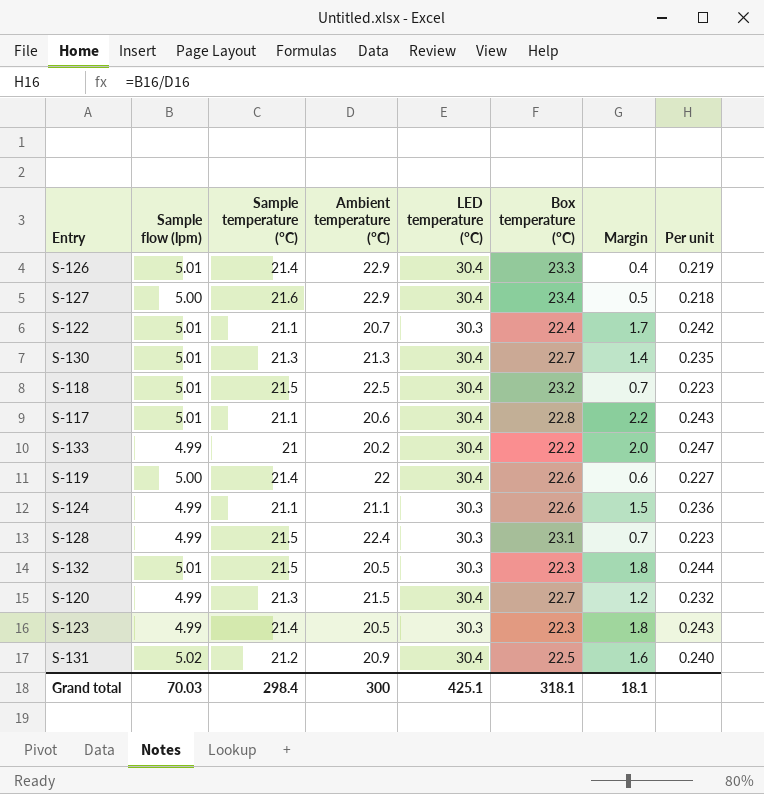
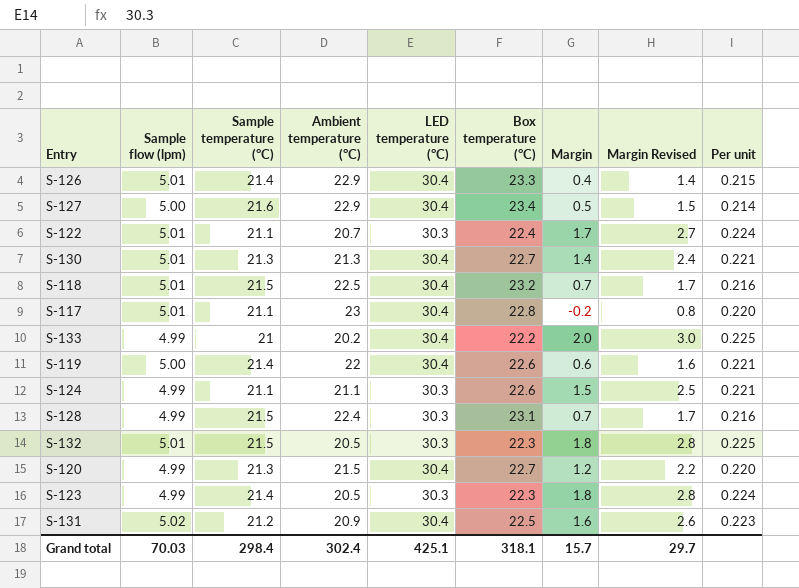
column Margin Revised | formula: none -> [Margin] + 1
column Per unit | formula: [Sample flow (lpm)] / [Ambient temperature (°C)] -> [Sample flow (lpm)] / [Box temperature (°C)]
S-117 | Ambient temperature (°C): 20.6 -> 23
S-117 | Margin: 2.2 -> -0.2
Grand total | Ambient temperature (°C): 300 -> 302.4
Grand total | Margin: 18.1 -> 15.7

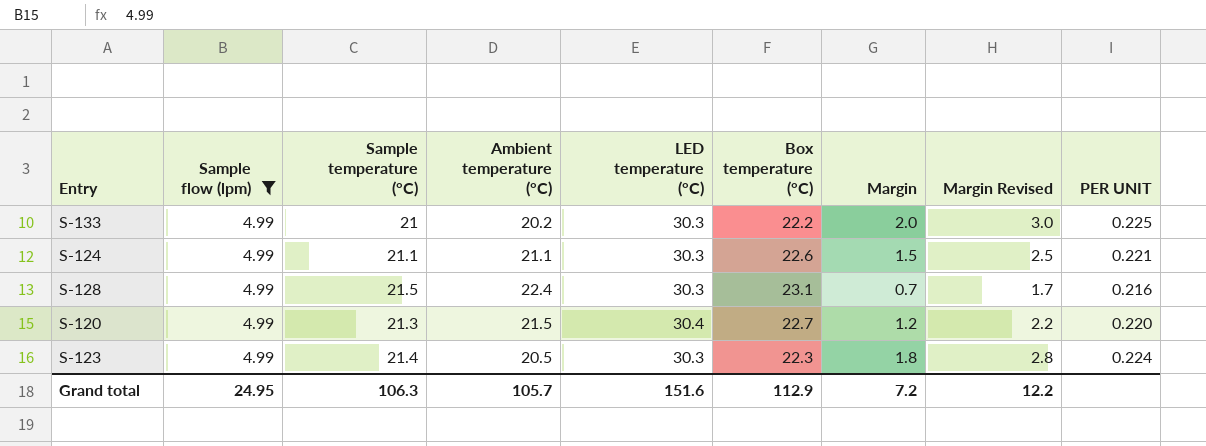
filter: none -> Sample flow (lpm) = 4.99
column name: Per unit -> PER UNIT
S-133 | LED temperature (°C): 30.4 -> 30.3
Grand total | Sample flow (lpm): 70.03 -> 24.95
Grand total | Sample temperature (°C): 298.4 -> 106.3
Grand total | Ambient temperature (°C): 302.4 -> 105.7
Grand total | LED temperature (°C): 425.1 -> 151.6
Grand total | Box temperature (°C): 318.1 -> 112.9
Grand total | Margin: 15.7 -> 7.2
Grand total | Margin Revised: 29.7 -> 12.2

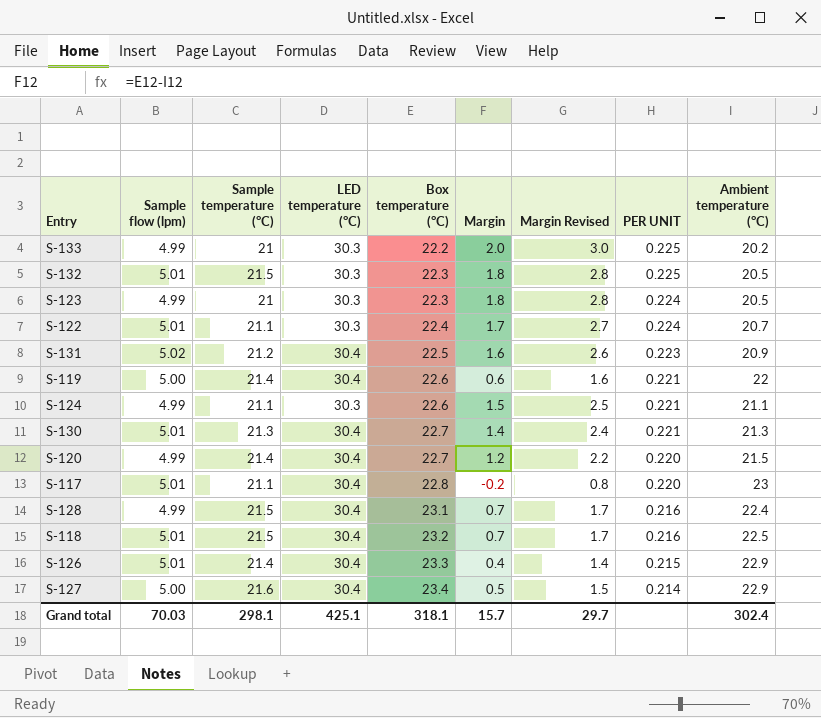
filter: Sample flow (lpm) = 4.99 -> none
row order: none -> Box temperature (°C) ascending
column Ambient temperature (°C) | position: 4 -> 9
S-123 | Sample temperature (°C): 21.4 -> 21
S-120 | Sample temperature (°C): 21.3 -> 21.4
S-128 | LED temperature (°C): 30.3 -> 30.4
Grand total | Sample flow (lpm): 24.95 -> 70.03
Grand total | Sample temperature (°C): 106.3 -> 298.1
Grand total | LED temperature (°C): 151.6 -> 425.1
Grand total | Box temperature (°C): 112.9 -> 318.1
Grand total | Margin: 7.2 -> 15.7
Grand total | Margin Revised: 12.2 -> 29.7
Grand total | Ambient temperature (°C): 105.7 -> 302.4

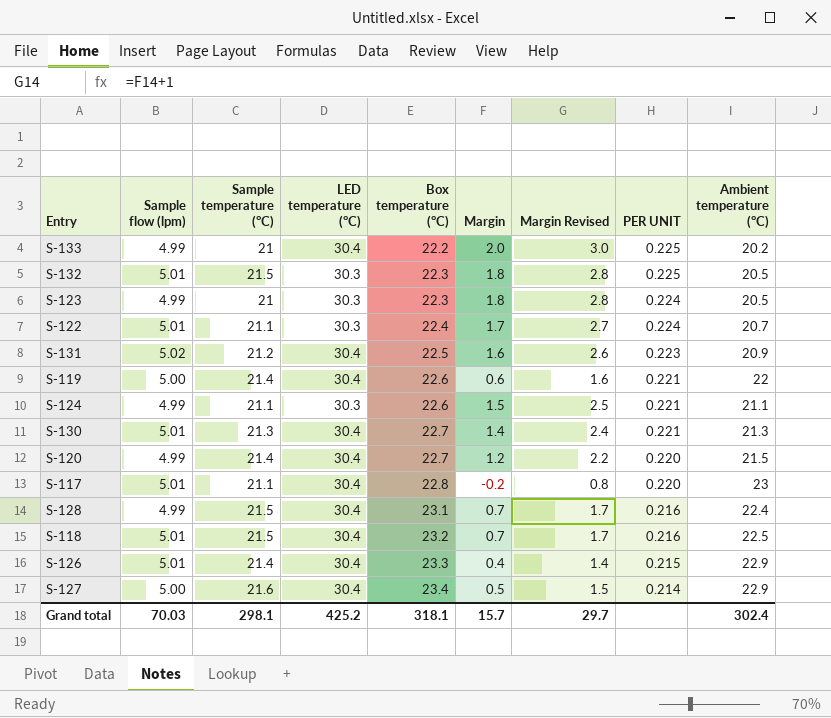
S-133 | LED temperature (°C): 30.3 -> 30.4
Grand total | LED temperature (°C): 425.1 -> 425.2

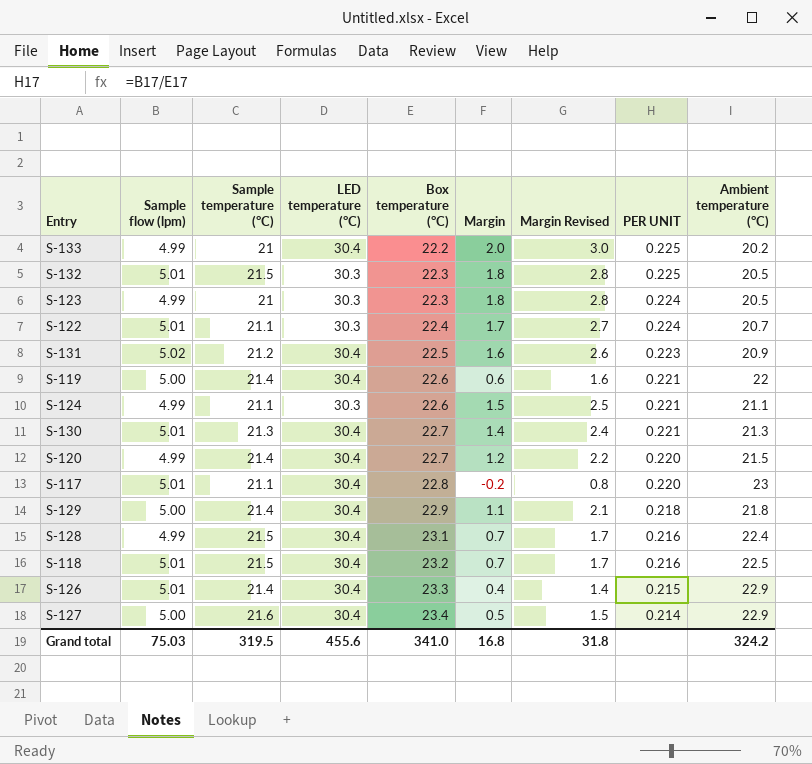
row S-129: none -> 5.00 | 21.4 | 30.4 | 22.9 | 1.1 | 2.1 | 0.218 | 21.8
Grand total | Sample flow (lpm): 70.03 -> 75.03
Grand total | Sample temperature (°C): 298.1 -> 319.5
Grand total | LED temperature (°C): 425.2 -> 455.6
Grand total | Box temperature (°C): 318.1 -> 341.0
Grand total | Margin: 15.7 -> 16.8
Grand total | Margin Revised: 29.7 -> 31.8
Grand total | Ambient temperature (°C): 302.4 -> 324.2

